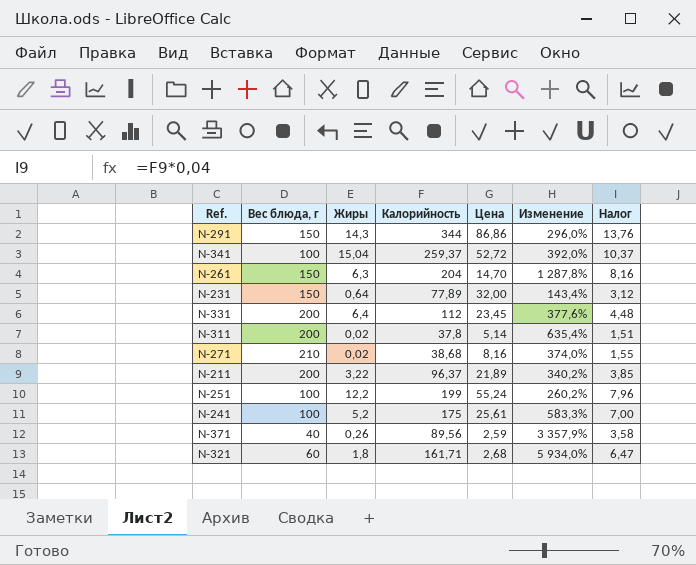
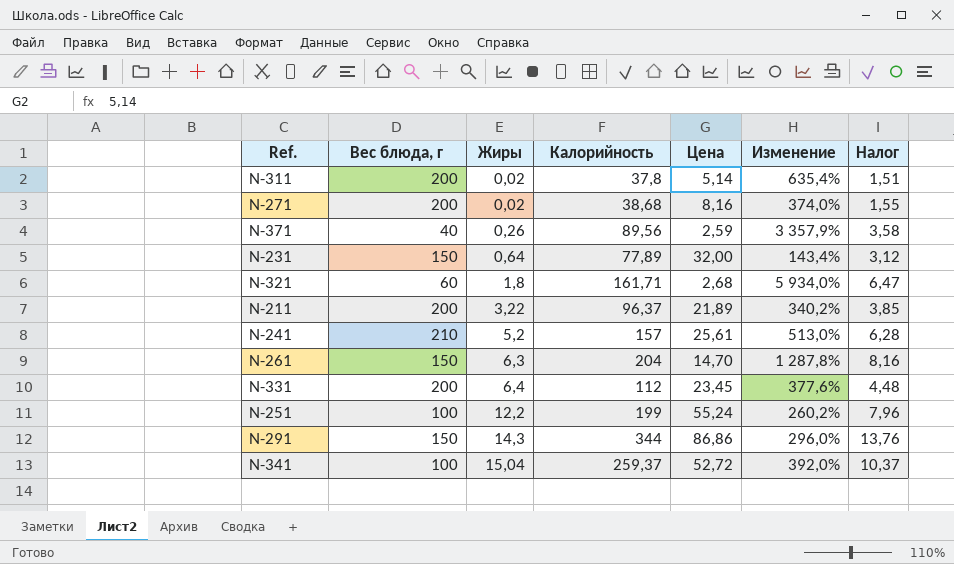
row order: none -> Жиры ascending
N-271 | Вес блюда, г: 210 -> 200
N-241 | Вес блюда, г: 100 -> 210
N-241 | Калорийность: 175 -> 157
N-241 | Изменение: 583,3% -> 513,0%
N-241 | Налог: 7,00 -> 6,28

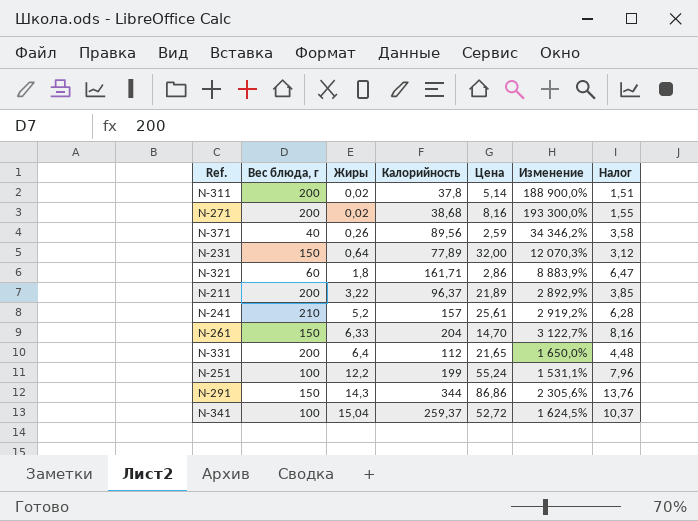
column Изменение | formula: ([Калорийность] - [Цена]) / [Цена] -> ([Калорийность] - [Жиры]) / [Жиры]
N-321 | Цена: 2,68 -> 2,86
N-261 | Жиры: 6,3 -> 6,33
N-331 | Цена: 23,45 -> 21,65

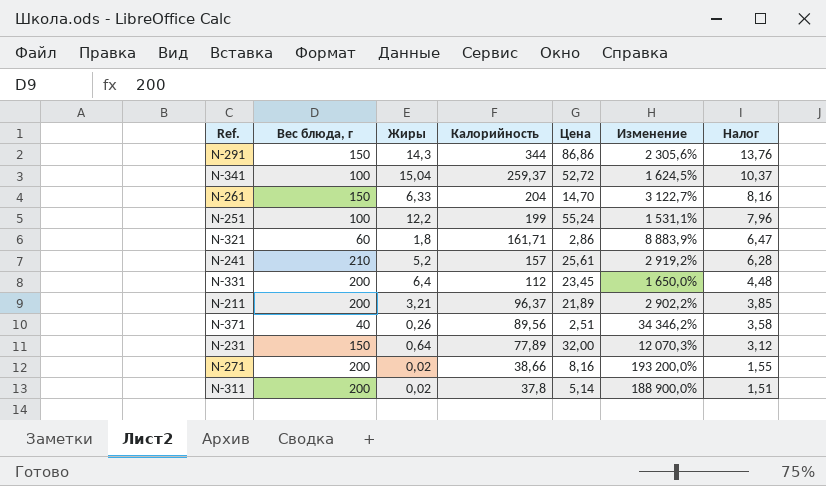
row order: Жиры ascending -> Калорийность descending
N-331 | Цена: 21,65 -> 23,45
N-211 | Жиры: 3,22 -> 3,21
N-211 | Изменение: 2 892,9% -> 2 902,2%
N-371 | Цена: 2,59 -> 2,51
N-271 | Калорийность: 38,68 -> 38,66
N-271 | Изменение: 193 300,0% -> 193 200,0%

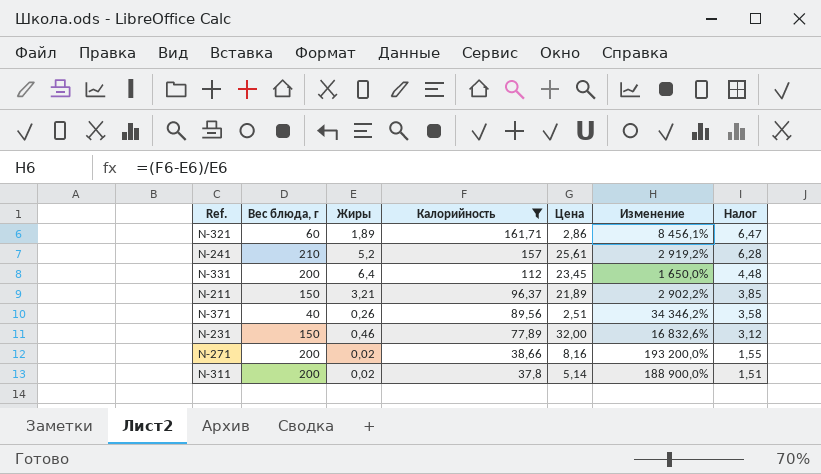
filter: none -> Калорийность <= 161,71
N-321 | Жиры: 1,8 -> 1,89
N-321 | Изменение: 8 883,9% -> 8 456,1%
N-211 | Вес блюда, г: 200 -> 150
N-231 | Жиры: 0,64 -> 0,46
N-231 | Изменение: 12 070,3% -> 16 832,6%

